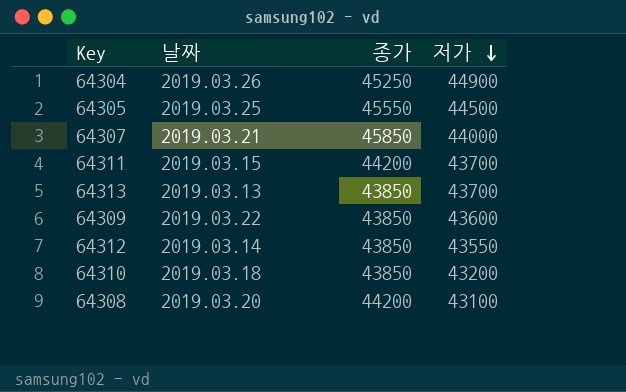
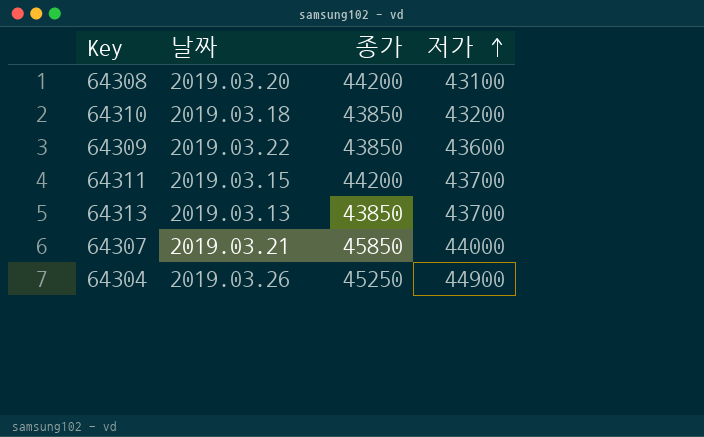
row order: 저가 descending -> 저가 ascending
row 64305: 2019.03.25 | 45550 | 44500 -> none
row 64312: 2019.03.14 | 43850 | 43550 -> none

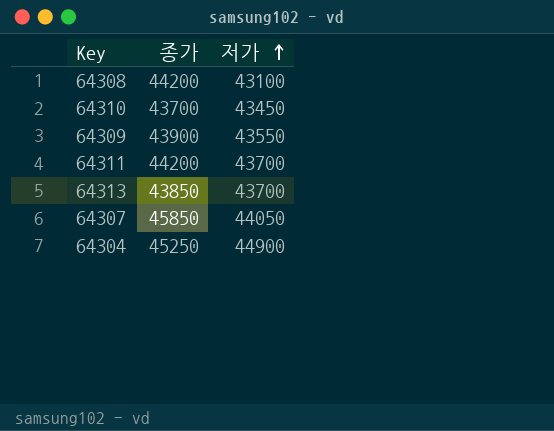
column 날짜 | position: 2 -> none
64310 | 종가: 43850 -> 43700
64310 | 저가: 43200 -> 43450
64309 | 종가: 43850 -> 43900
64309 | 저가: 43600 -> 43550
64307 | 저가: 44000 -> 44050

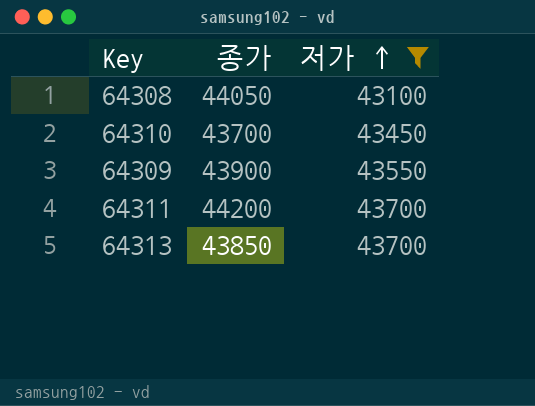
filter: none -> 저가 <= 43700
64308 | 종가: 44200 -> 44050

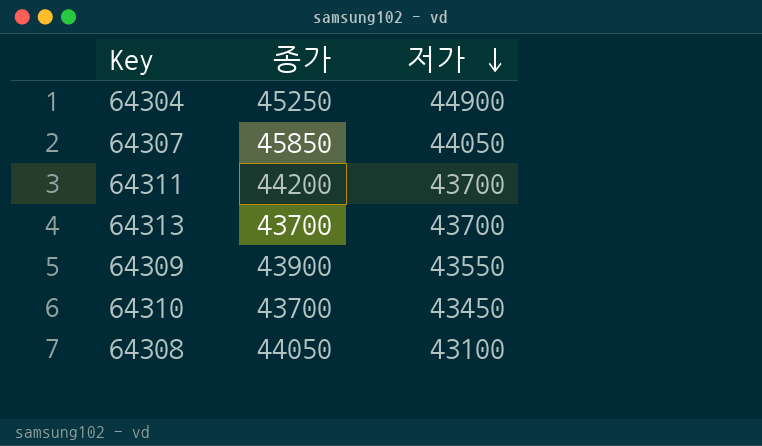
filter: 저가 <= 43700 -> none
row order: 저가 ascending -> 저가 descending
64313 | 종가: 43850 -> 43700

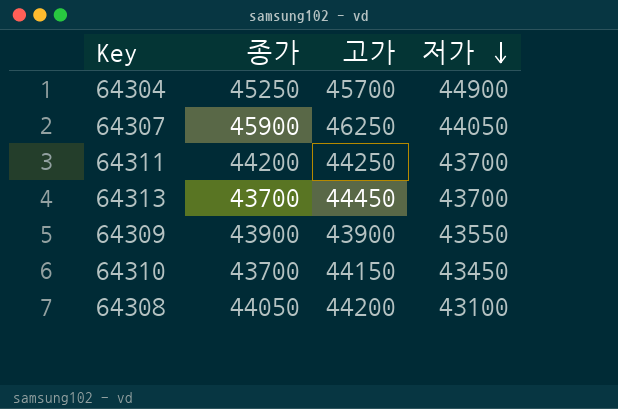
column 고가 | position: none -> 3
64307 | 종가: 45850 -> 45900

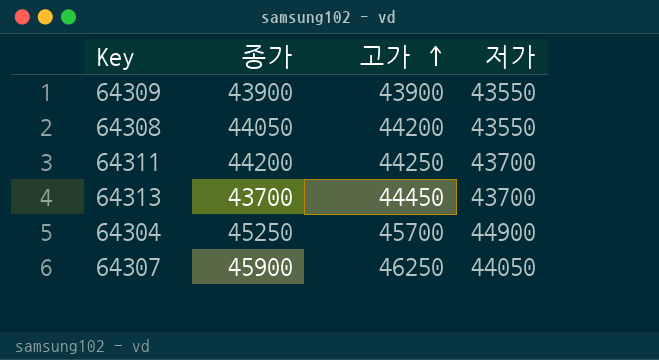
row order: 저가 descending -> 고가 ascending
row 64310: 43700 | 44150 | 43450 -> none
64308 | 저가: 43100 -> 43550

